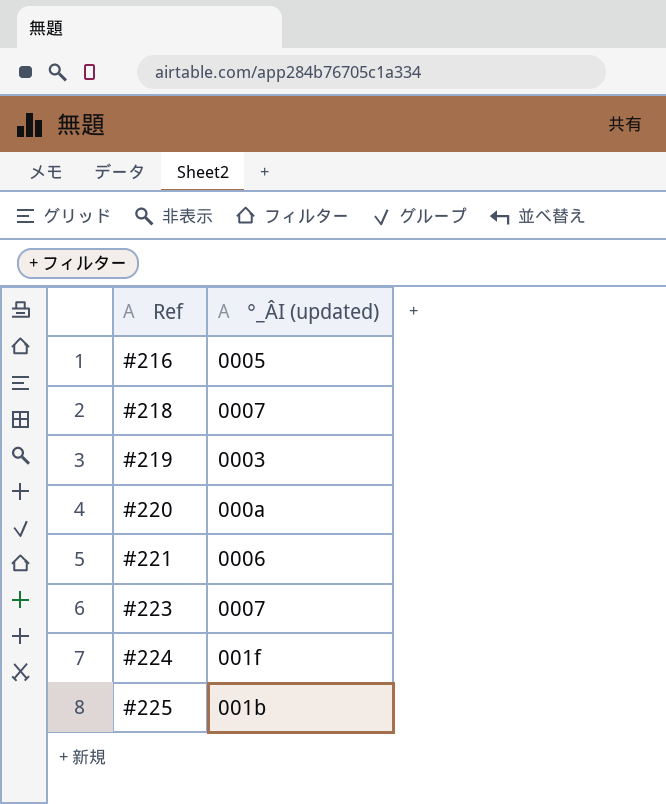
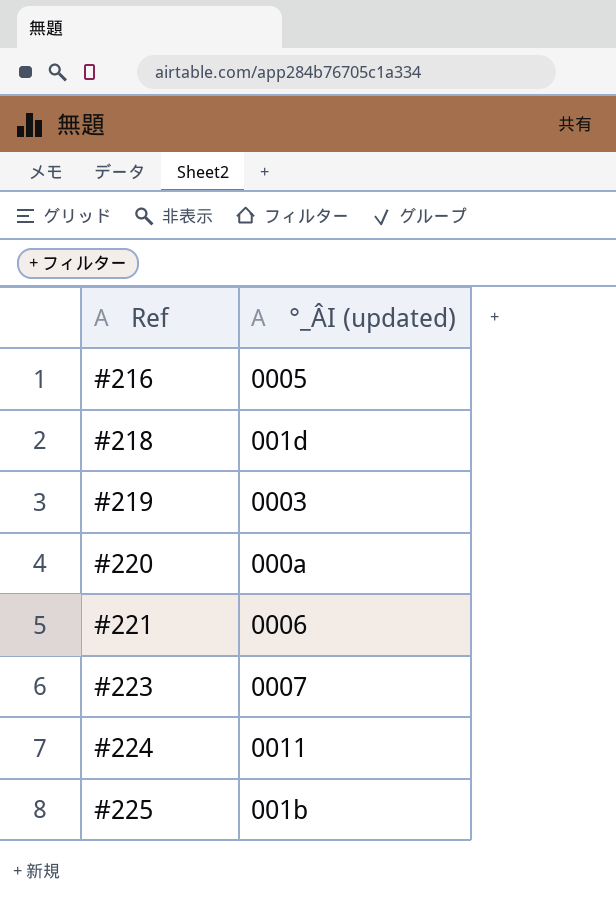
#218 | °_ÂI (updated): 0007 -> 001d
#224 | °_ÂI (updated): 001f -> 0011

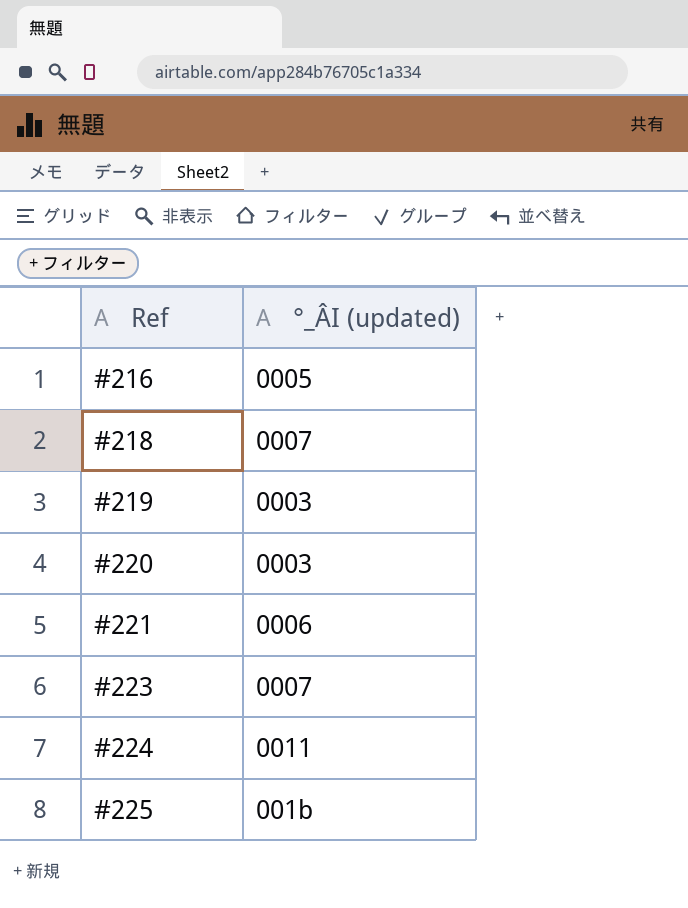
#218 | °_ÂI (updated): 001d -> 0007
#220 | °_ÂI (updated): 000a -> 0003

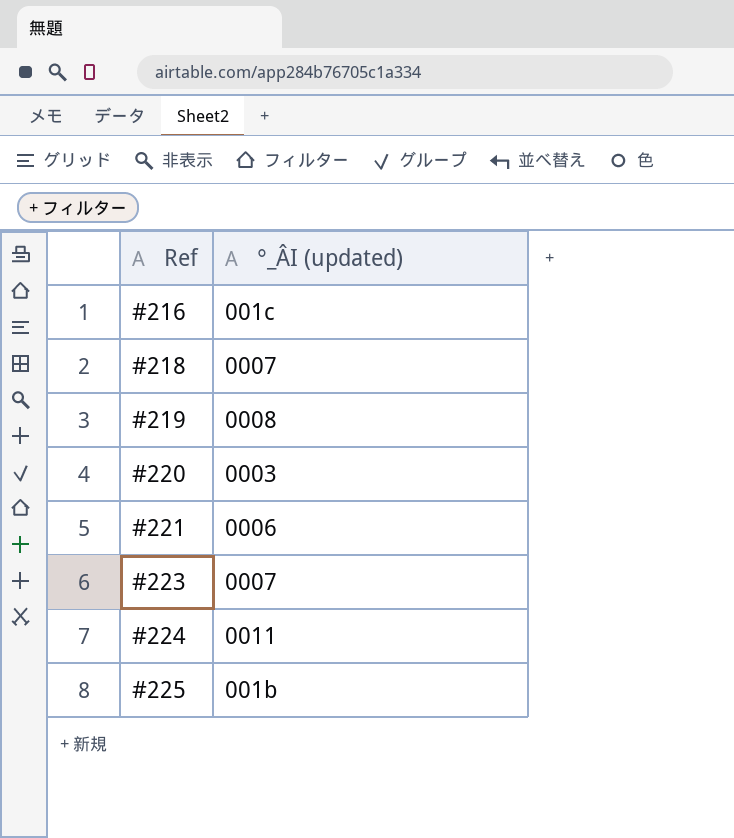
#216 | °_ÂI (updated): 0005 -> 001c
#219 | °_ÂI (updated): 0003 -> 0008

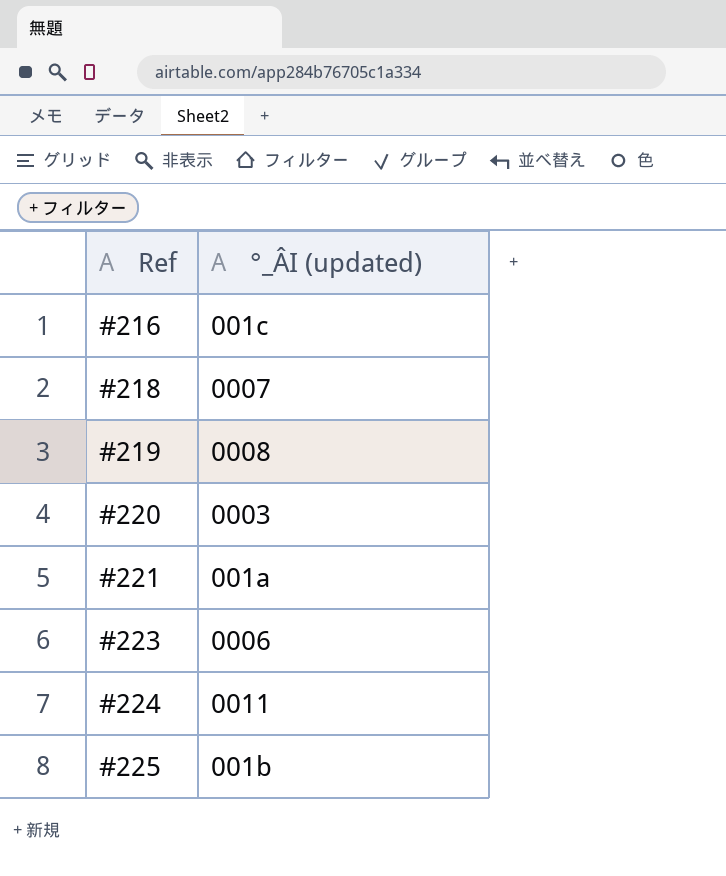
#221 | °_ÂI (updated): 0006 -> 001a
#223 | °_ÂI (updated): 0007 -> 0006

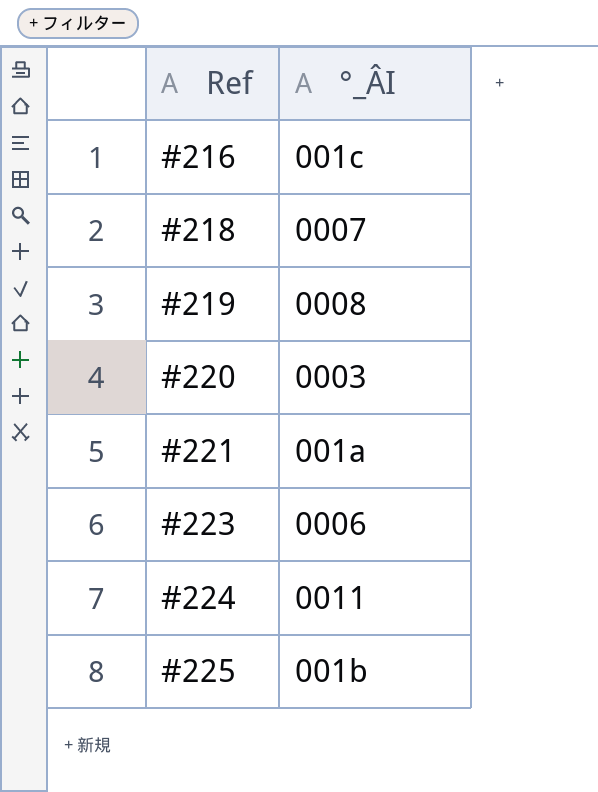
column name: °_ÂI (updated) -> °_ÂI

